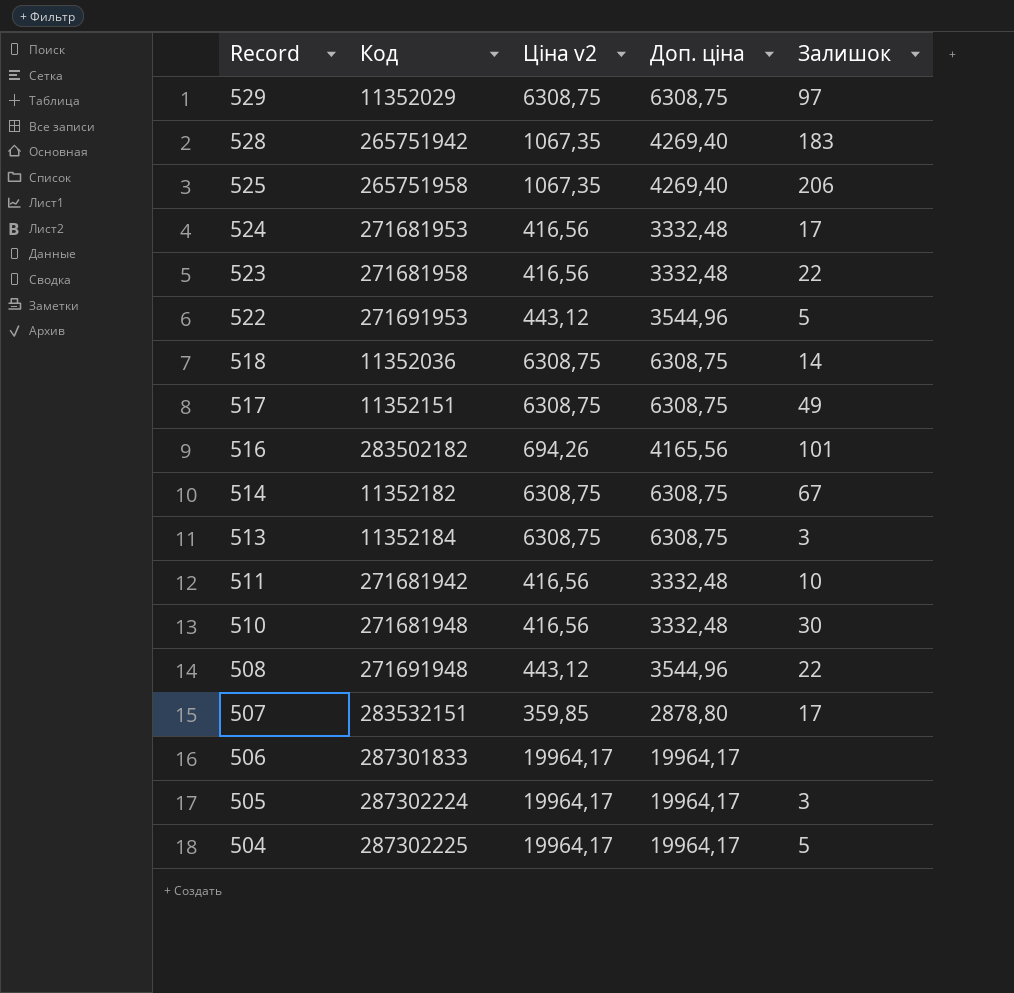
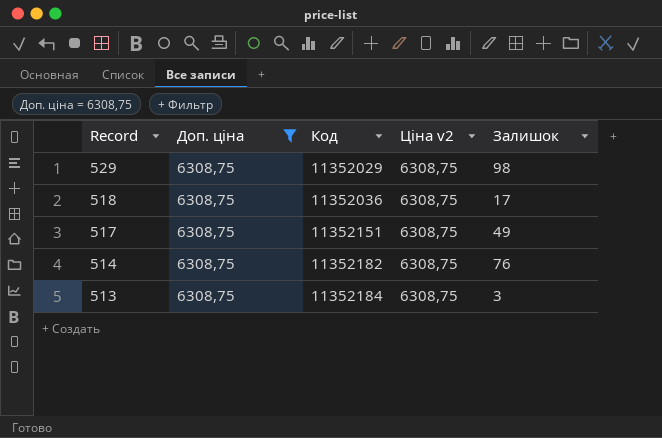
filter: none -> Доп. ціна = 6308,75
column Доп. ціна | position: 4 -> 2
529 | Залишок: 97 -> 98
518 | Залишок: 14 -> 17
514 | Залишок: 67 -> 76

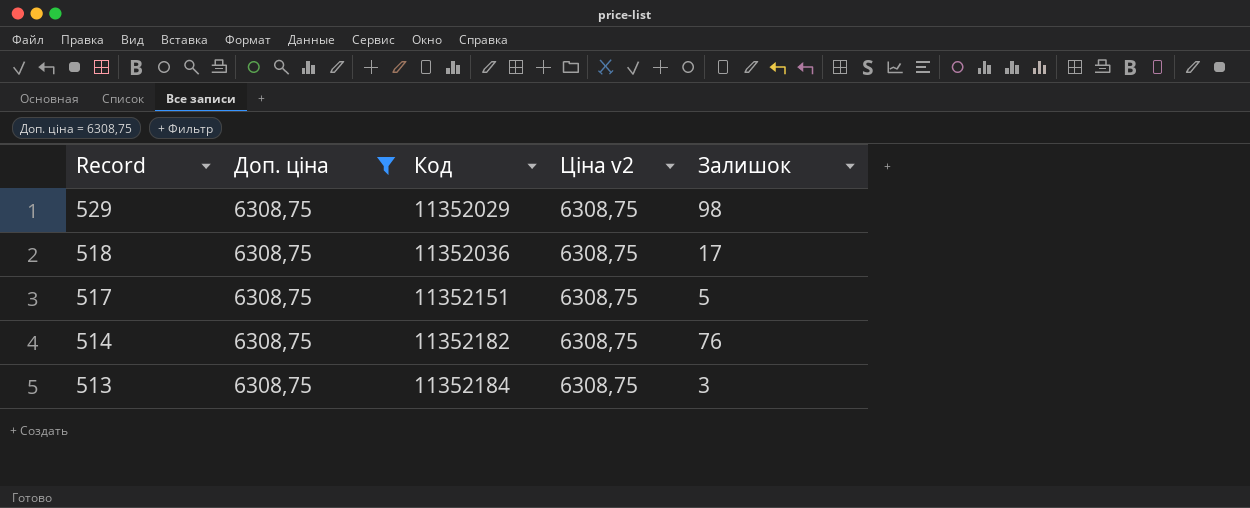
517 | Залишок: 49 -> 5

